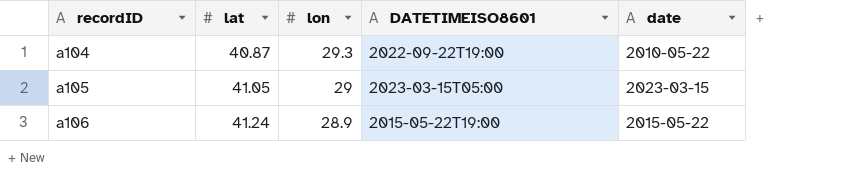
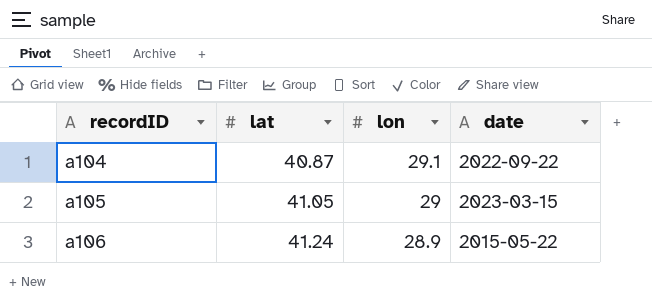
column DATETIMEISO8601 | position: 4 -> none
a104 | lon: 29.3 -> 29.1
a104 | date: 2010-05-22 -> 2022-09-22

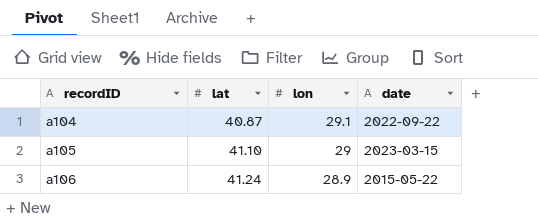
a105 | lat: 41.05 -> 41.10

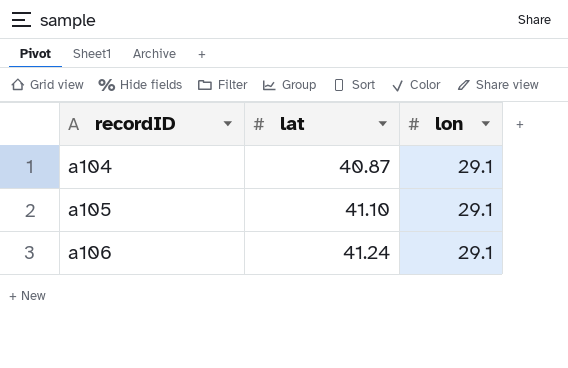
column date | position: 4 -> none
a105 | lon: 29 -> 29.1
a106 | lon: 28.9 -> 29.1

